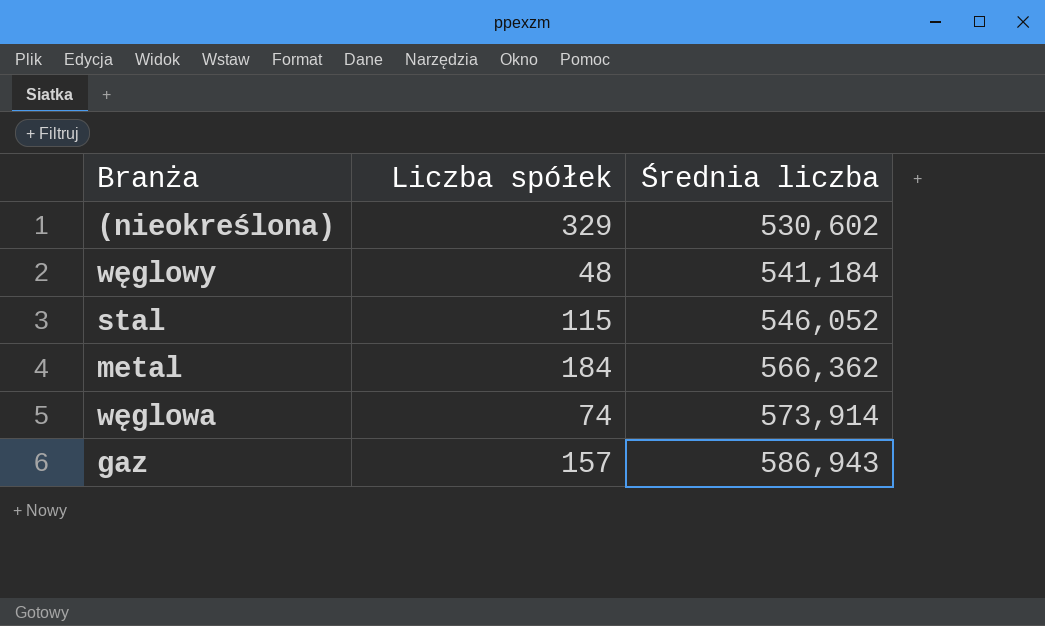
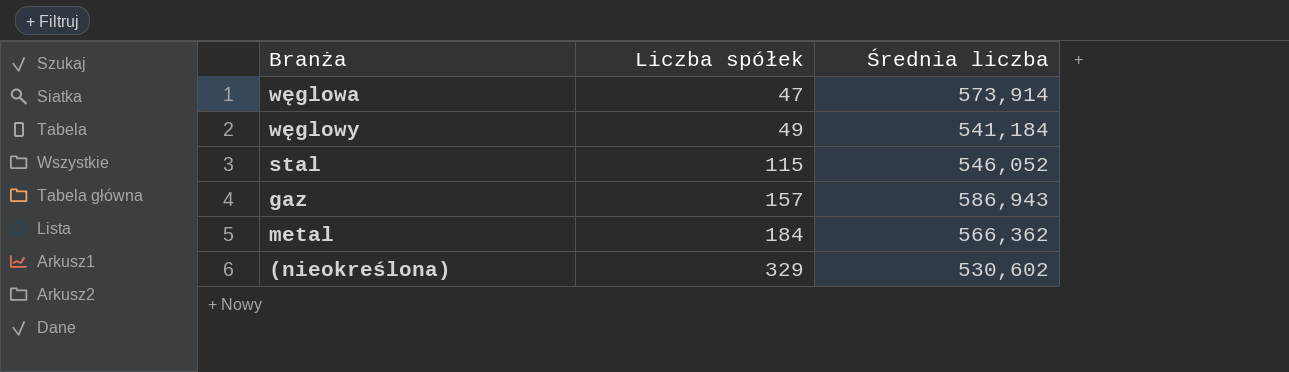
row order: Średnia liczba ascending -> Liczba spółek ascending
węglowa | Liczba spółek: 74 -> 47
węglowy | Liczba spółek: 48 -> 49

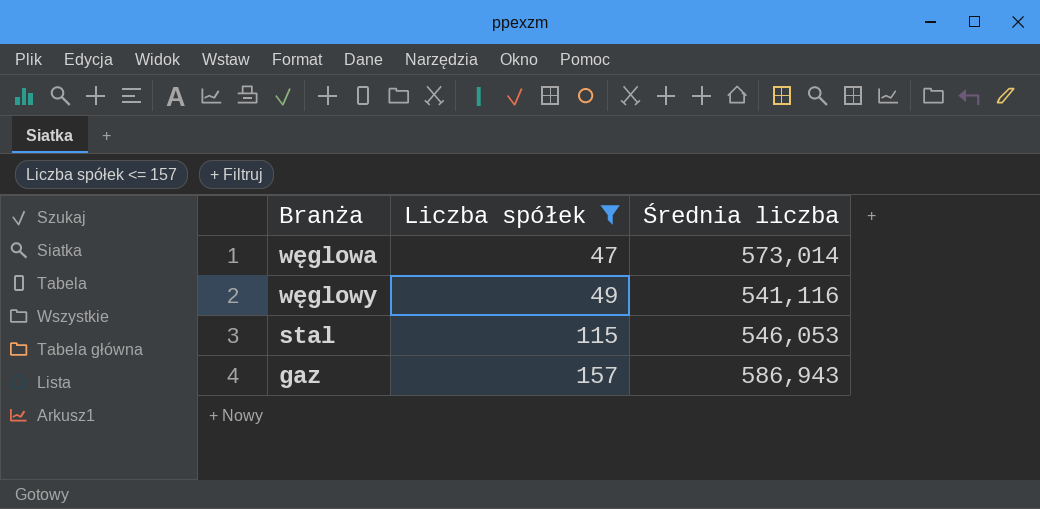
filter: none -> Liczba spółek <= 157
węglowa | Średnia liczba: 573,914 -> 573,014
węglowy | Średnia liczba: 541,184 -> 541,116
stal | Średnia liczba: 546,052 -> 546,053

